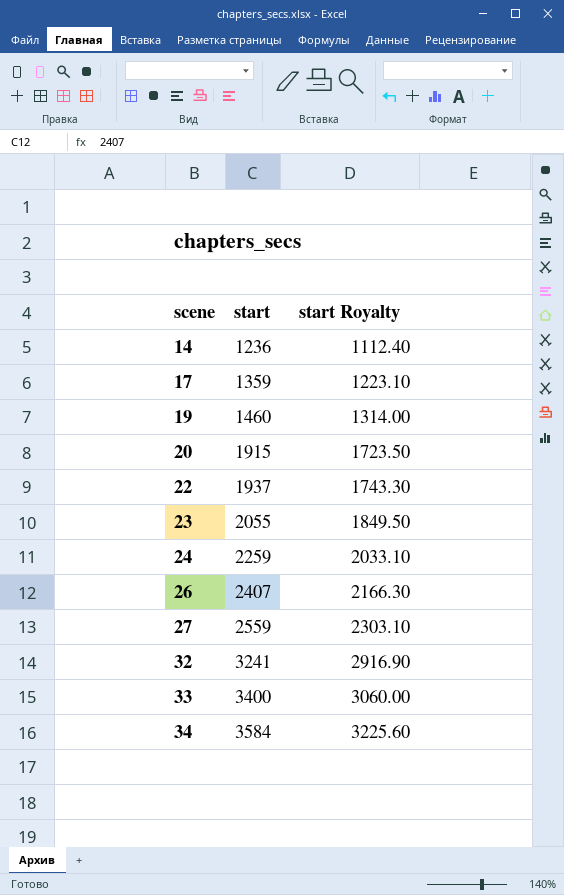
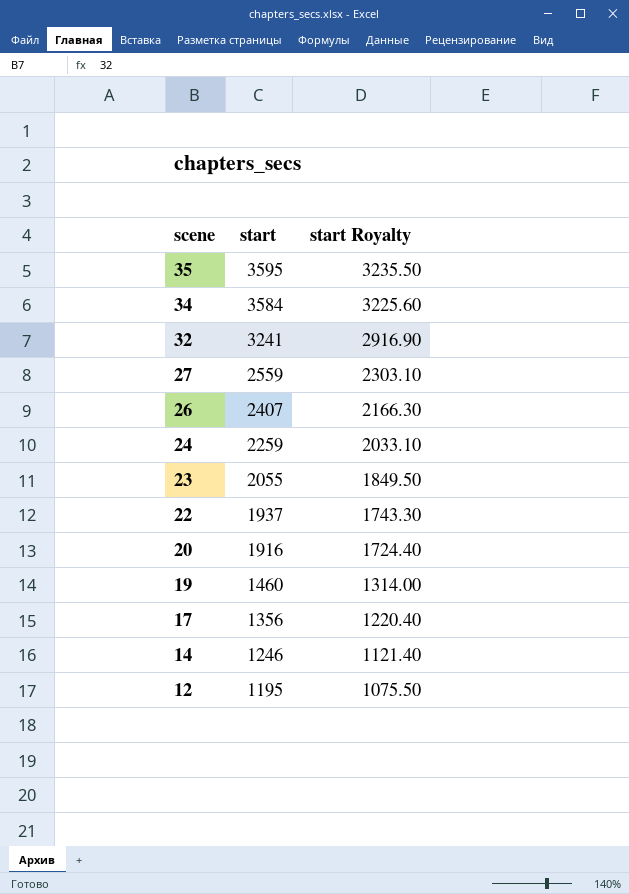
row order: scene ascending -> scene descending
row 33: 3400 | 3060.00 -> none
row 35: none -> 3595 | 3235.50
20 | start: 1915 -> 1916
20 | start Royalty: 1723.50 -> 1724.40
17 | start: 1359 -> 1356
17 | start Royalty: 1223.10 -> 1220.40
14 | start: 1236 -> 1246
14 | start Royalty: 1112.40 -> 1121.40
row 12: none -> 1195 | 1075.50

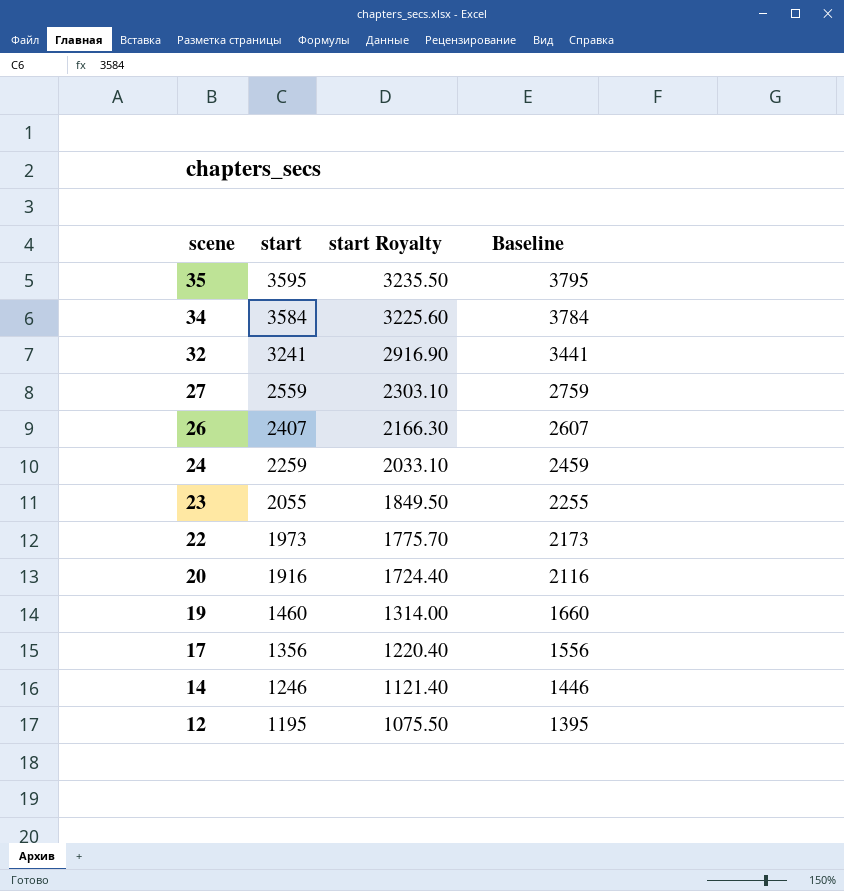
column Baseline | formula: none -> [start] + 200
22 | start: 1937 -> 1973
22 | start Royalty: 1743.30 -> 1775.70

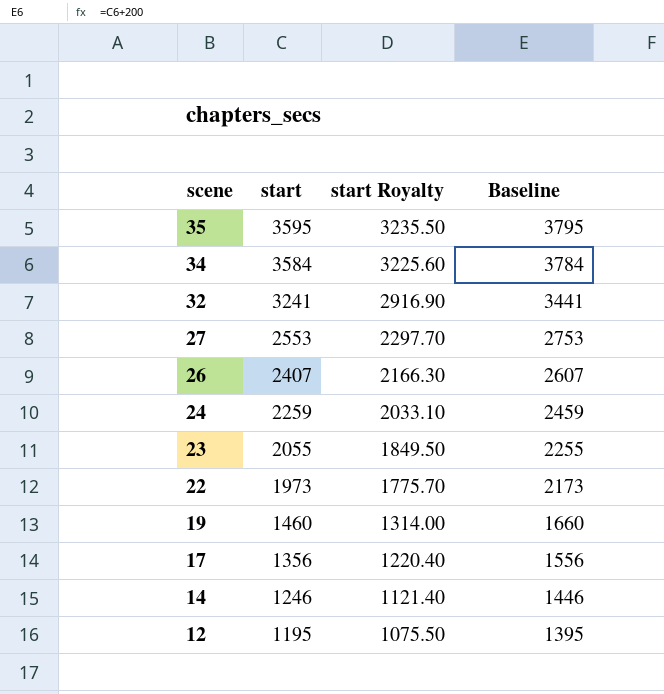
row 20: 1916 | 1724.40 | 2116 -> none
27 | start: 2559 -> 2553
27 | start Royalty: 2303.10 -> 2297.70
27 | Baseline: 2759 -> 2753

